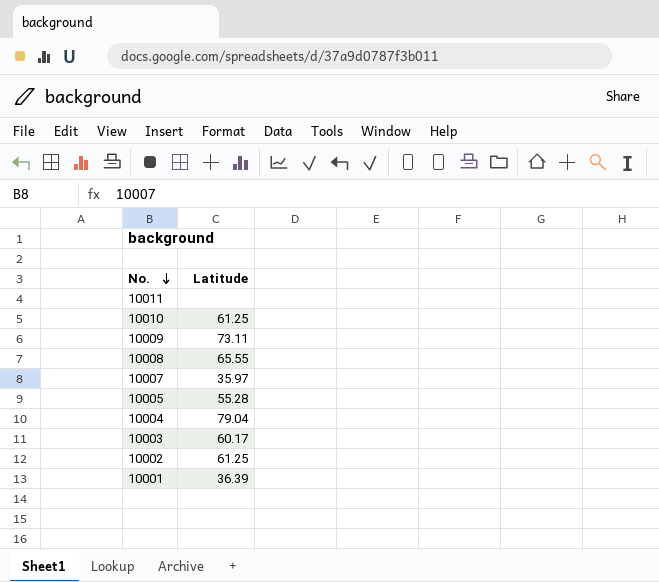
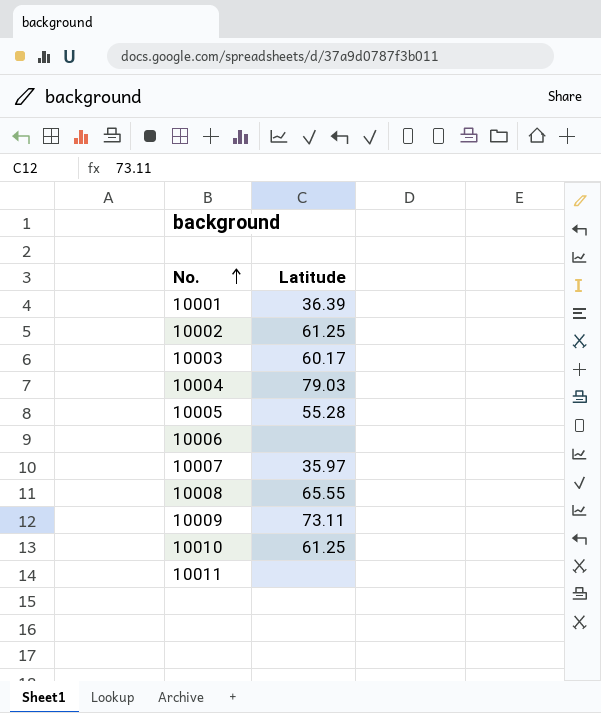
row order: No. descending -> No. ascending
10004 | Latitude: 79.04 -> 79.03
row 10006: none -> none

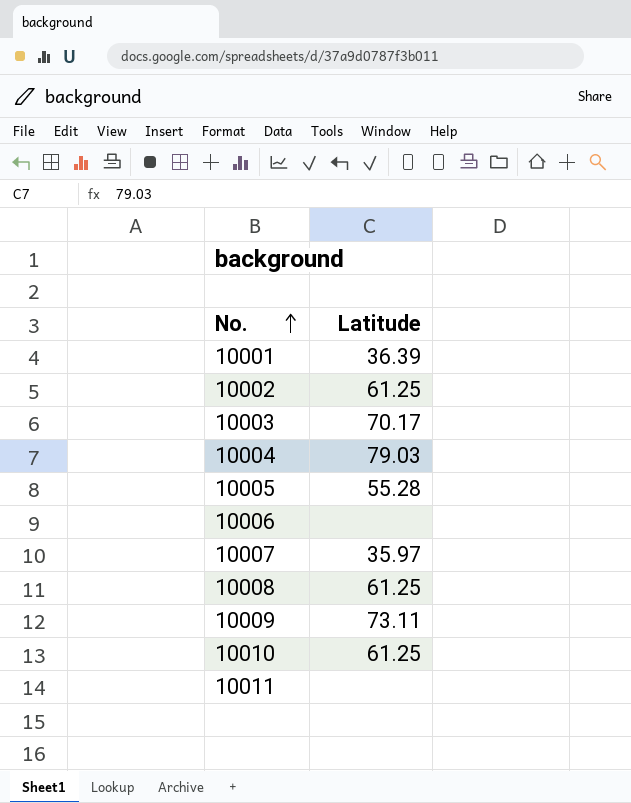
10003 | Latitude: 60.17 -> 70.17
10008 | Latitude: 65.55 -> 61.25

